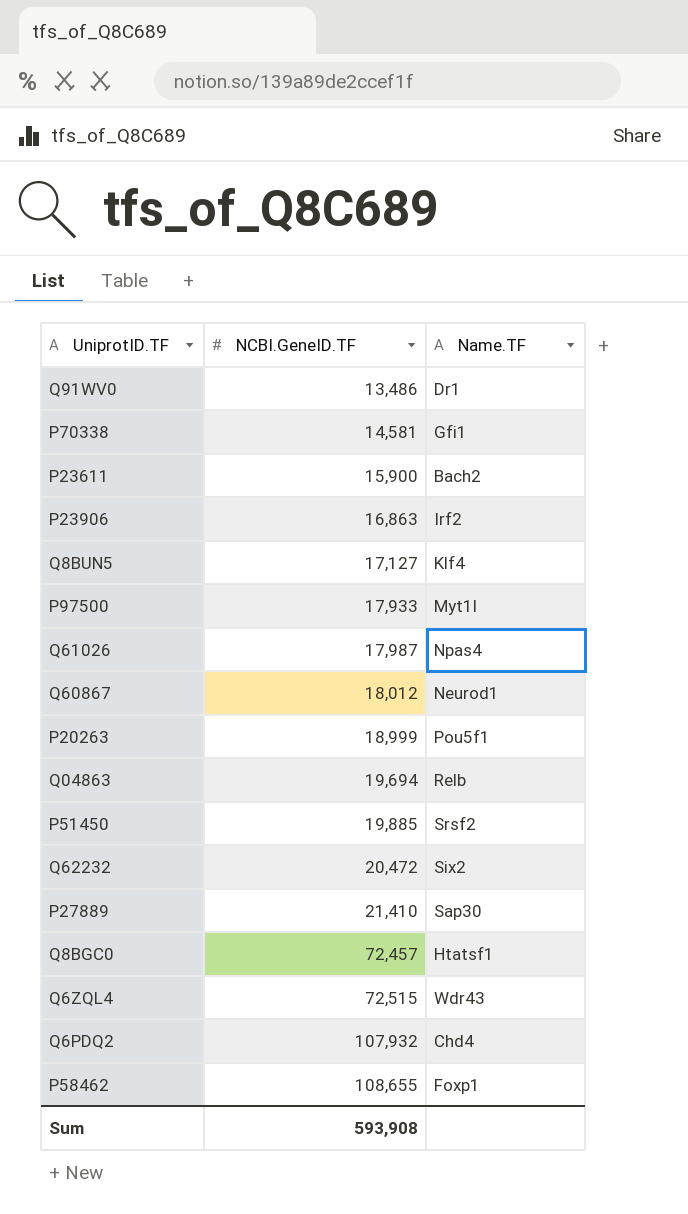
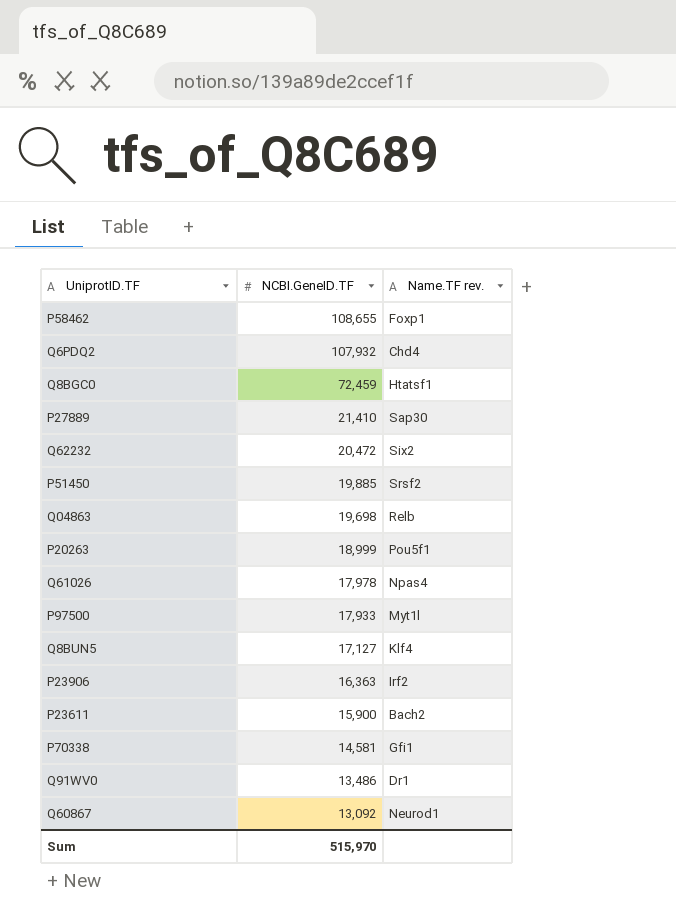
row order: NCBI.GeneID.TF ascending -> NCBI.GeneID.TF descending
column name: Name.TF -> Name.TF rev.
row Q6ZQL4: 72,515 | Wdr43 -> none
Q8BGC0 | NCBI.GeneID.TF: 72,457 -> 72,459
Q04863 | NCBI.GeneID.TF: 19,694 -> 19,698
Q61026 | NCBI.GeneID.TF: 17,987 -> 17,978
P23906 | NCBI.GeneID.TF: 16,863 -> 16,363
Q60867 | NCBI.GeneID.TF: 18,012 -> 13,092
Sum | NCBI.GeneID.TF: 593,908 -> 515,970

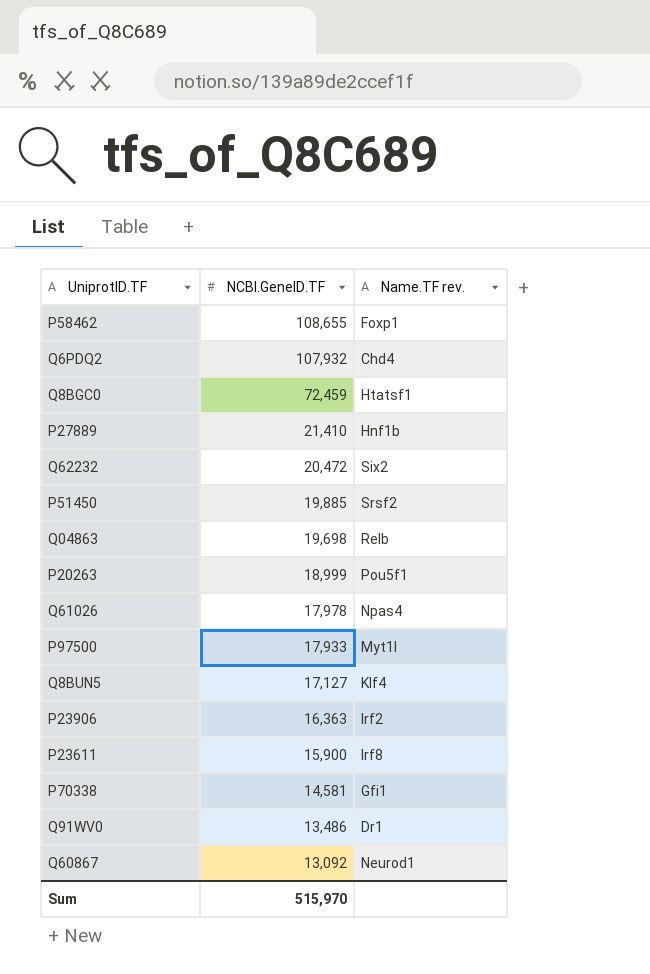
P27889 | Name.TF rev.: Sap30 -> Hnf1b
P23611 | Name.TF rev.: Bach2 -> Irf8

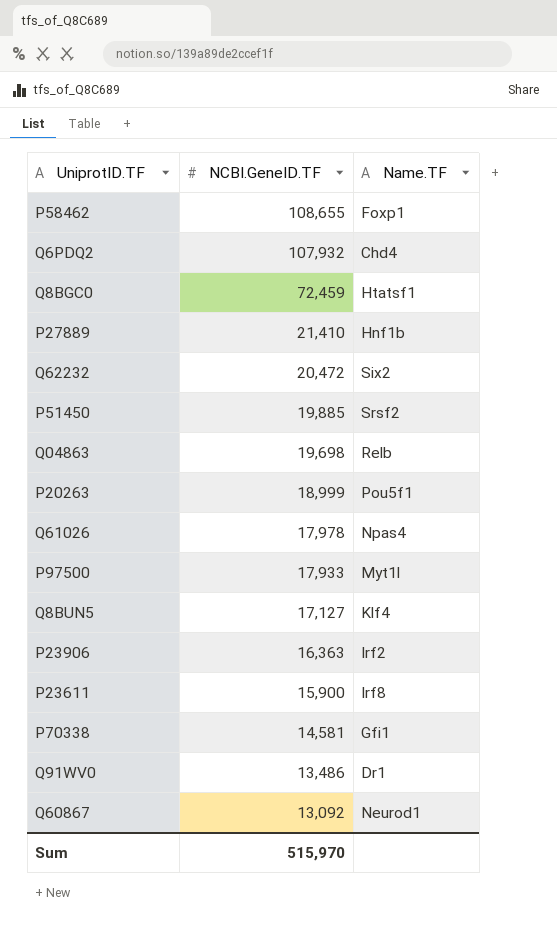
column name: Name.TF rev. -> Name.TF

